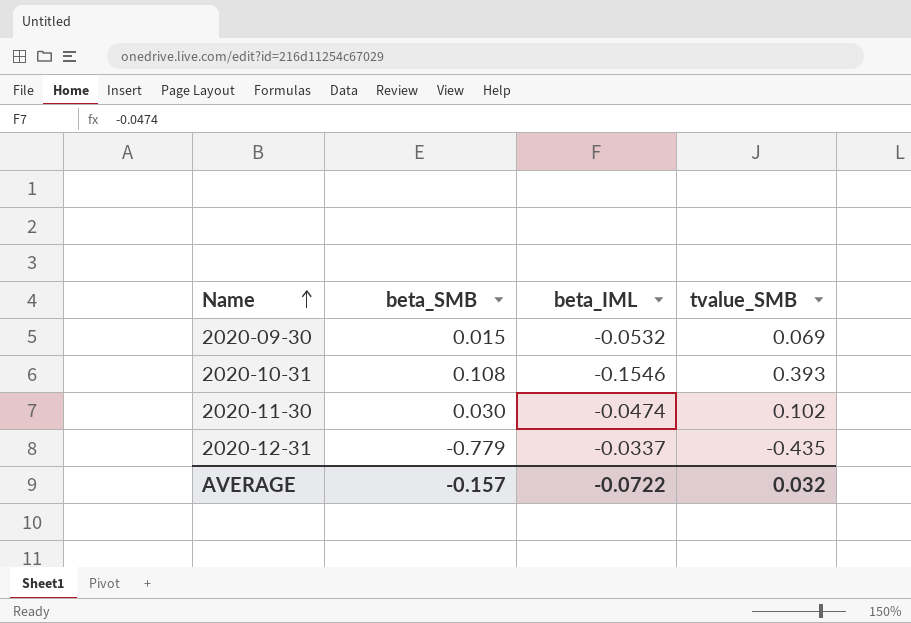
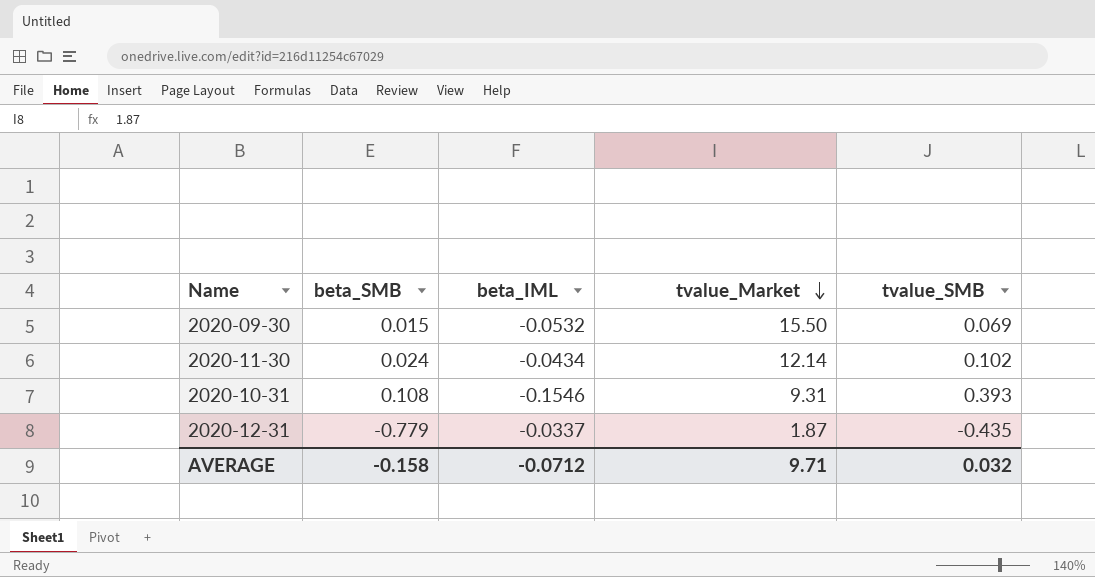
row order: Name ascending -> tvalue_Market descending
column tvalue_Market | position: none -> 4
2020-11-30 | beta_SMB: 0.030 -> 0.024
2020-11-30 | beta_IML: -0.0474 -> -0.0434
AVERAGE | beta_SMB: -0.157 -> -0.158
AVERAGE | beta_IML: -0.0722 -> -0.0712

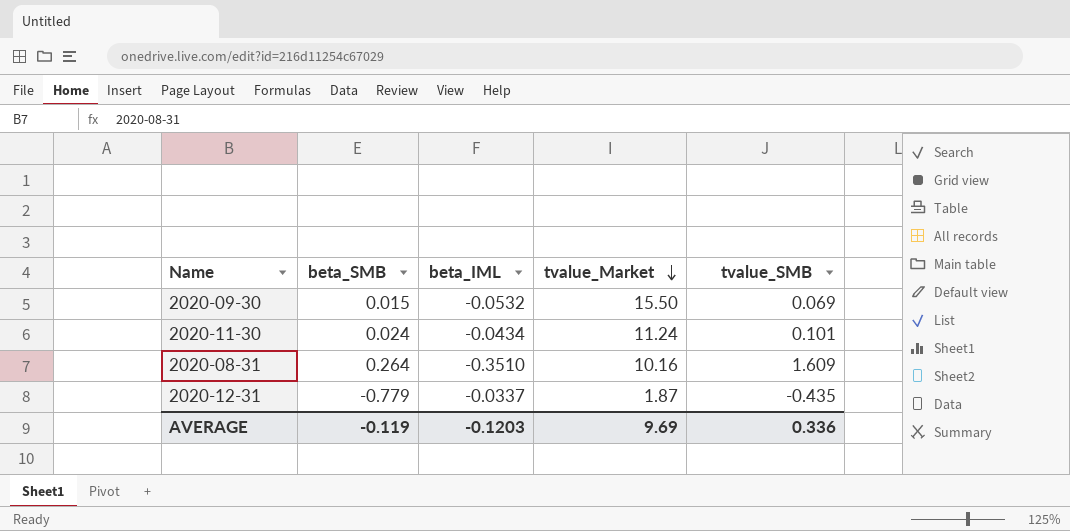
row 2020-10-31: 0.108 | -0.1546 | 9.31 | 0.393 -> none
2020-11-30 | tvalue_Market: 12.14 -> 11.24
2020-11-30 | tvalue_SMB: 0.102 -> 0.101
row 2020-08-31: none -> 0.264 | -0.3510 | 10.16 | 1.609
AVERAGE | beta_SMB: -0.158 -> -0.119
AVERAGE | beta_IML: -0.0712 -> -0.1203
AVERAGE | tvalue_Market: 9.71 -> 9.69
AVERAGE | tvalue_SMB: 0.032 -> 0.336

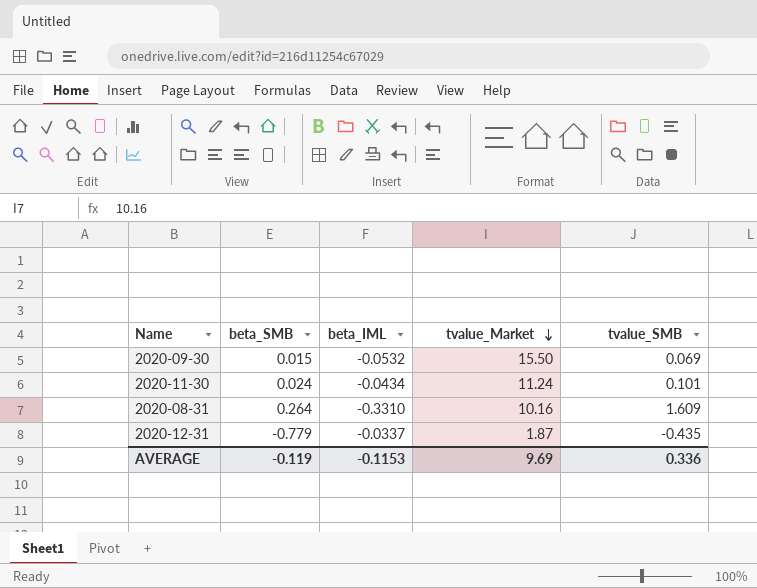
2020-08-31 | beta_IML: -0.3510 -> -0.3310
AVERAGE | beta_IML: -0.1203 -> -0.1153

